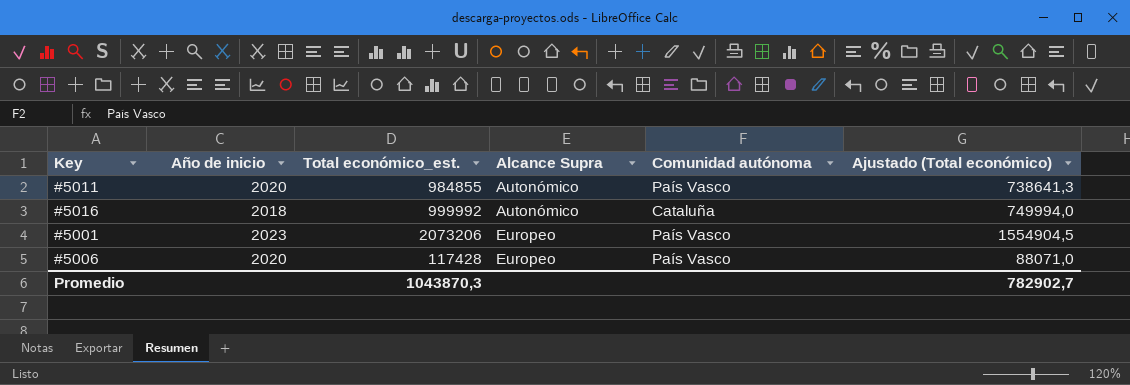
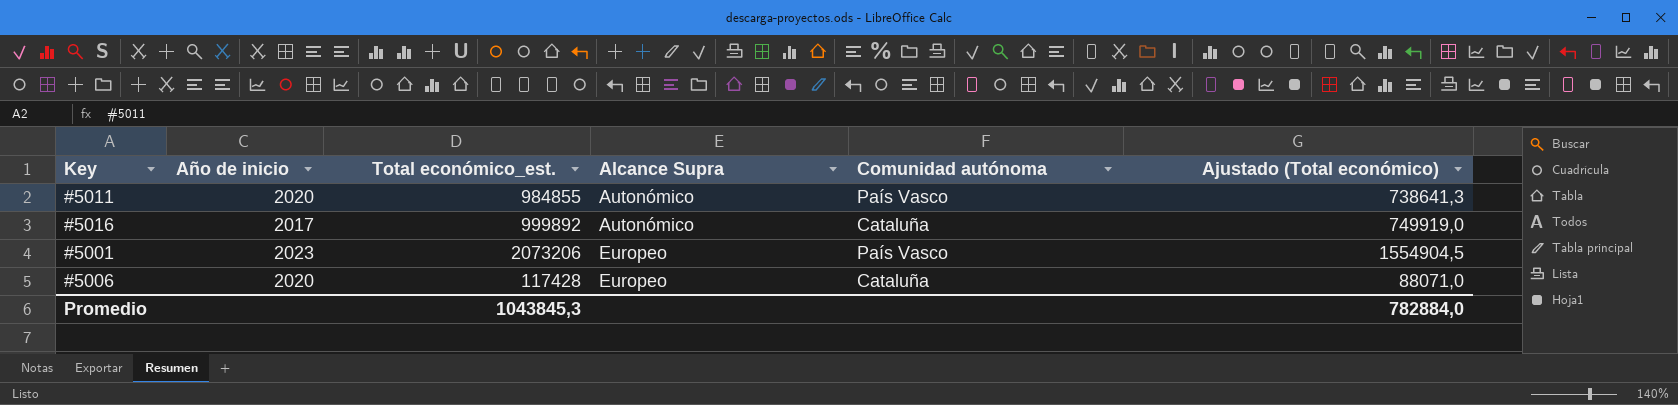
#5016 | Año de inicio: 2018 -> 2017
#5016 | Total económico_est.: 999992 -> 999892
#5016 | Ajustado (Total económico): 749994,0 -> 749919,0
#5006 | Comunidad autónoma: País Vasco -> Cataluña
Promedio | Total económico_est.: 1043870,3 -> 1043845,3
Promedio | Ajustado (Total económico): 782902,7 -> 782884,0

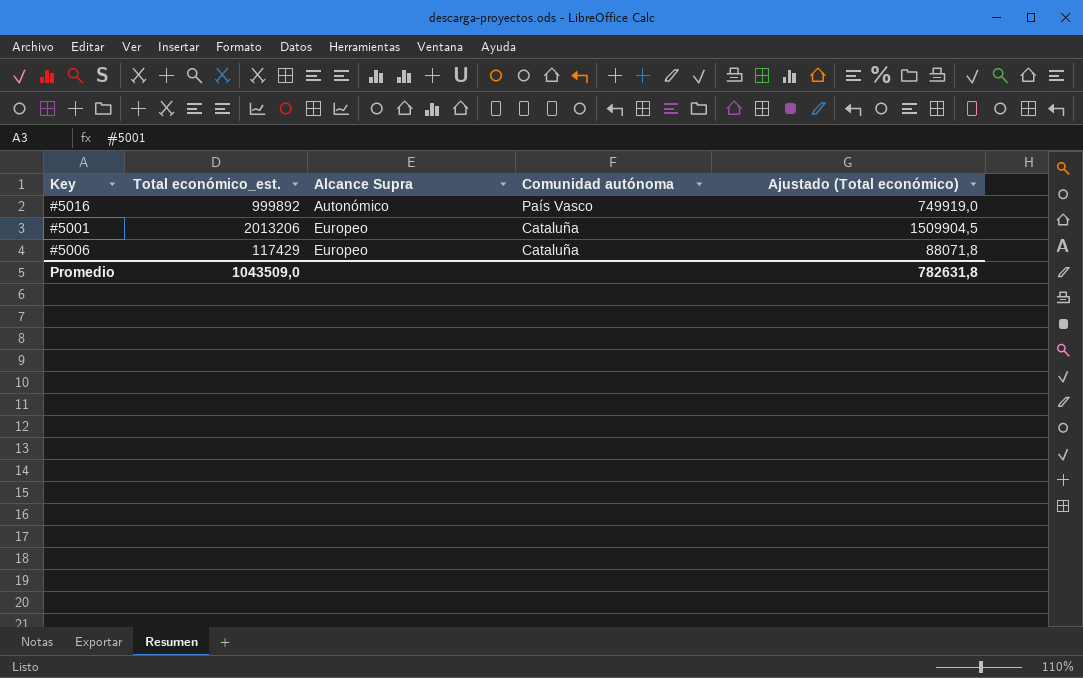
column Año de inicio | position: 2 -> none
row #5011: 2020 | 984855 | Autonómico | País Vasco | 738641,3 -> none
#5016 | Comunidad autónoma: Cataluña -> País Vasco
#5001 | Total económico_est.: 2073206 -> 2013206
#5001 | Comunidad autónoma: País Vasco -> Cataluña
#5001 | Ajustado (Total económico): 1554904,5 -> 1509904,5
#5006 | Total económico_est.: 117428 -> 117429
#5006 | Ajustado (Total económico): 88071,0 -> 88071,8
Promedio | Total económico_est.: 1043845,3 -> 1043509,0
Promedio | Ajustado (Total económico): 782884,0 -> 782631,8

